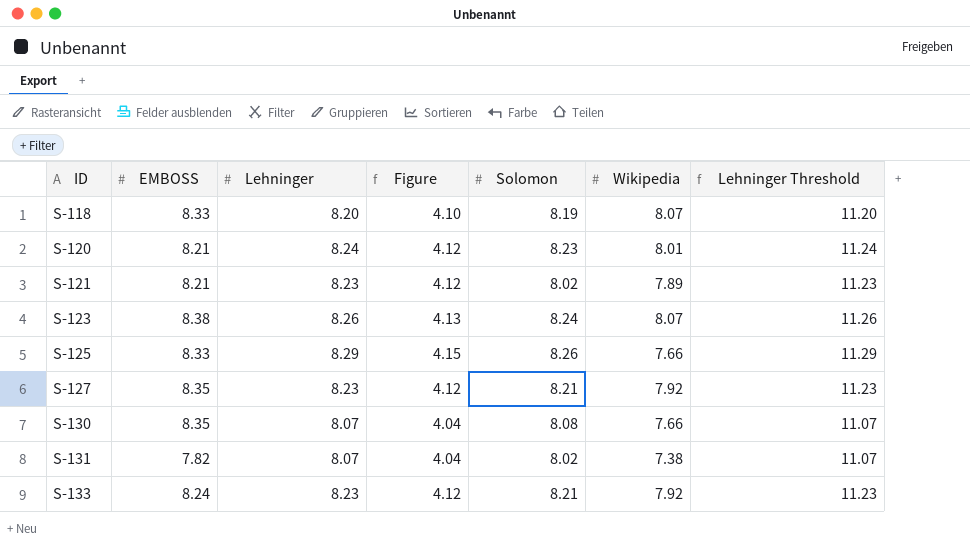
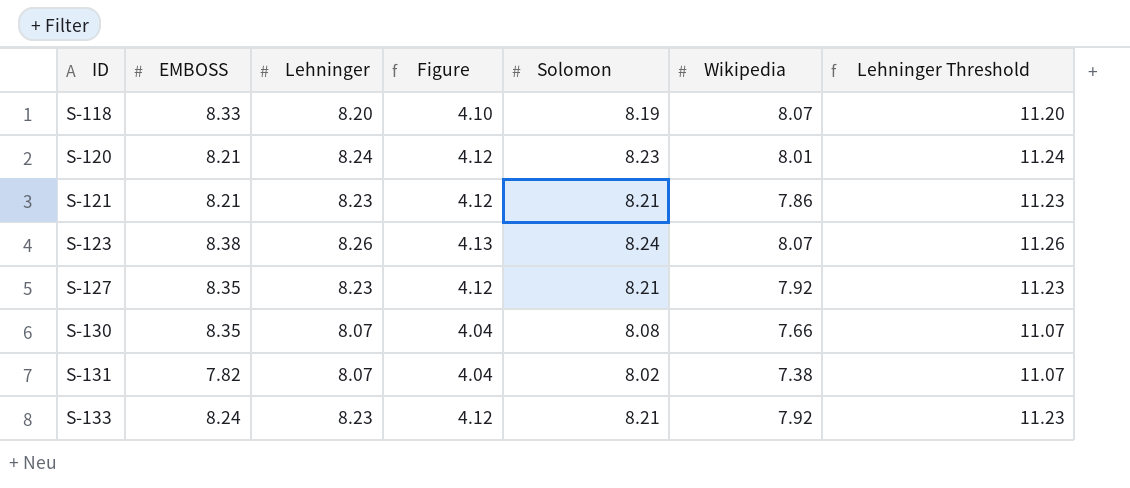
row S-125: 8.33 | 8.29 | 4.15 | 8.26 | 7.66 | 11.29 -> none
S-121 | Solomon: 8.02 -> 8.21
S-121 | Wikipedia: 7.89 -> 7.86

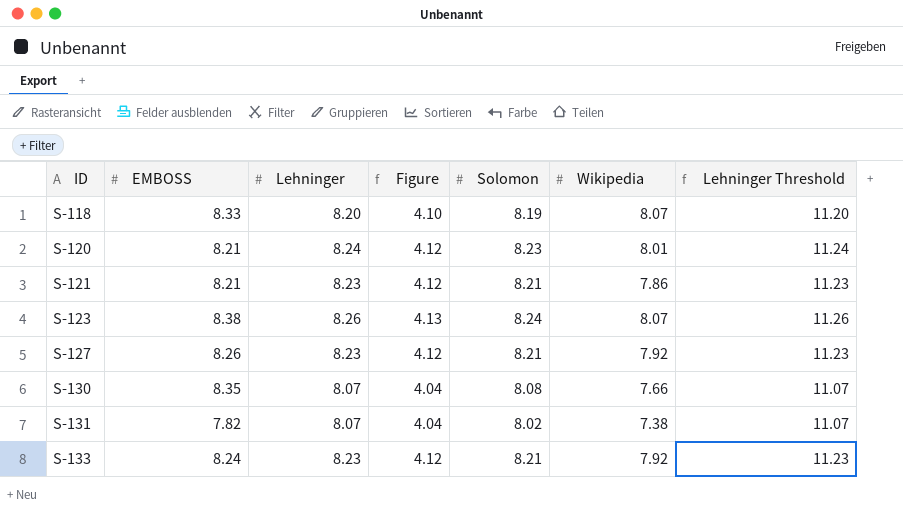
S-127 | EMBOSS: 8.35 -> 8.26

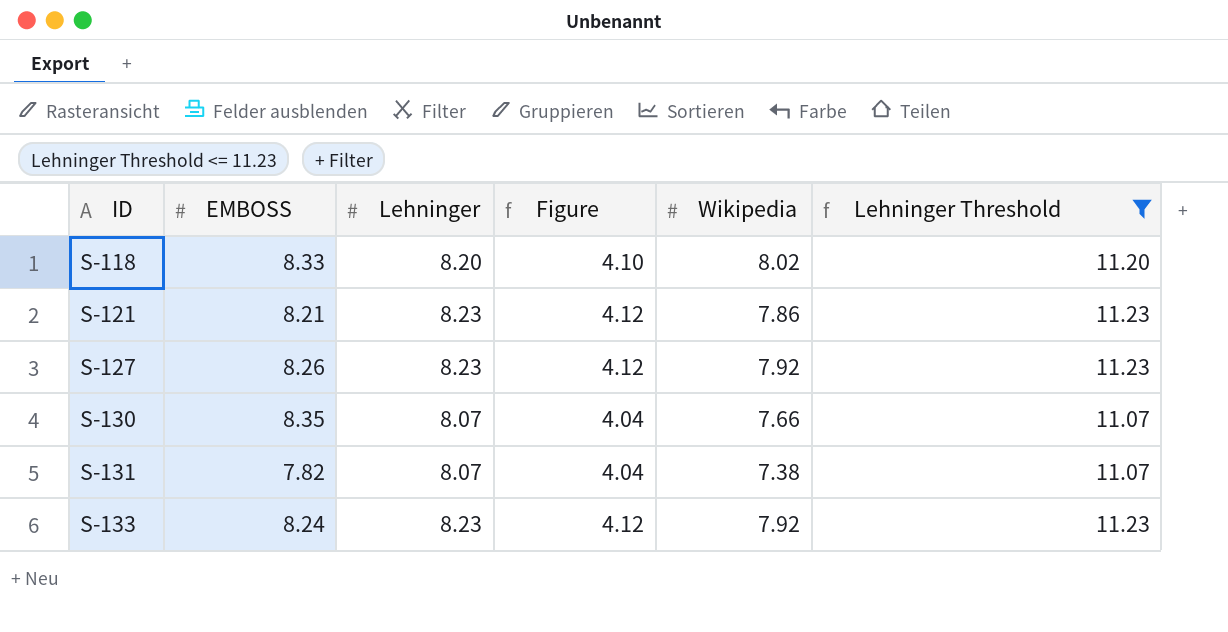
filter: none -> Lehninger Threshold <= 11.23
column Solomon | position: 5 -> none
S-118 | Wikipedia: 8.07 -> 8.02

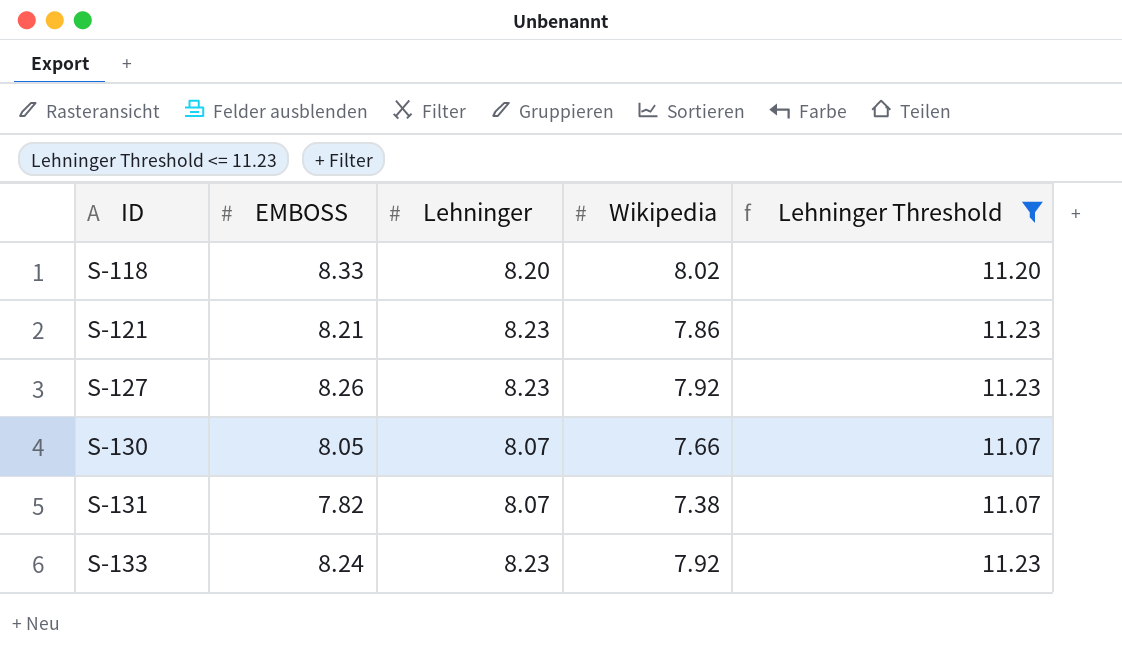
column Figure | formula: [Lehninger] * 0.5 -> none
S-130 | EMBOSS: 8.35 -> 8.05

